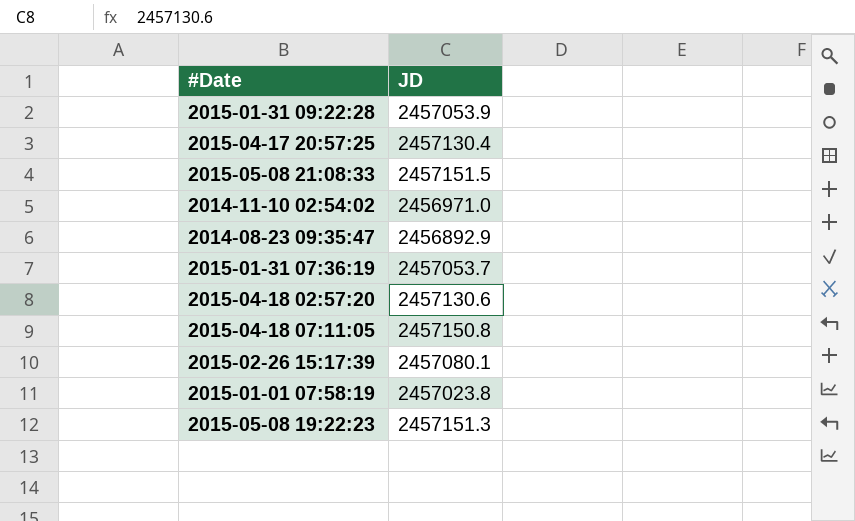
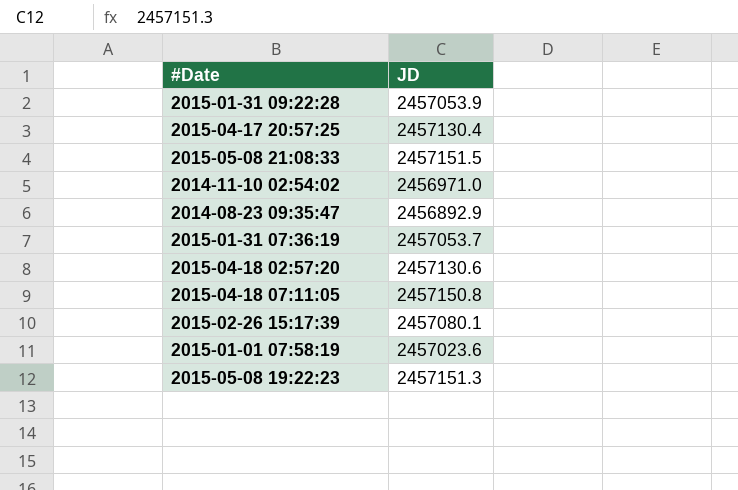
2015-01-01 07:58:19 | JD: 2457023.8 -> 2457023.6

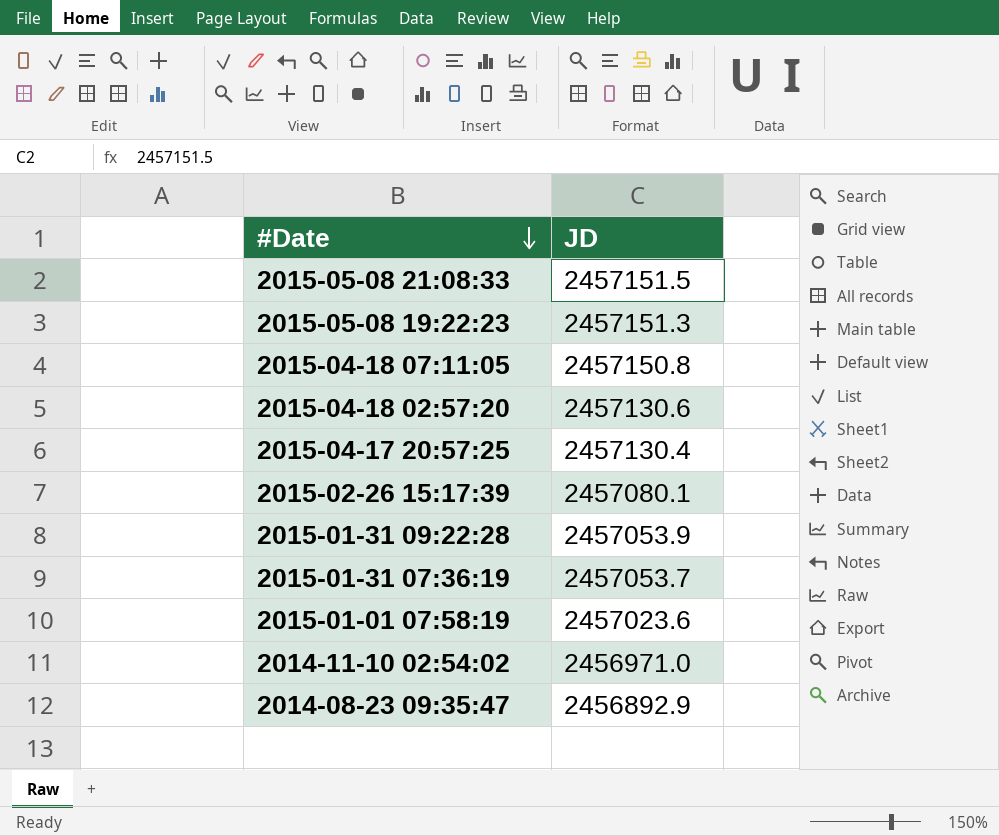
row order: none -> #Date descending

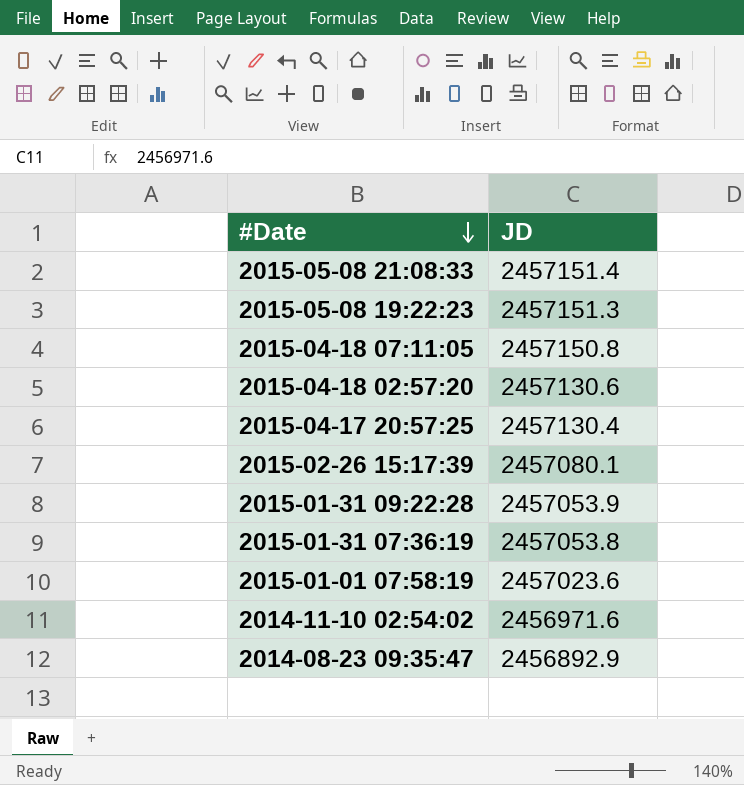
2015-05-08 21:08:33 | JD: 2457151.5 -> 2457151.4
2015-01-31 07:36:19 | JD: 2457053.7 -> 2457053.8
2014-11-10 02:54:02 | JD: 2456971.0 -> 2456971.6

